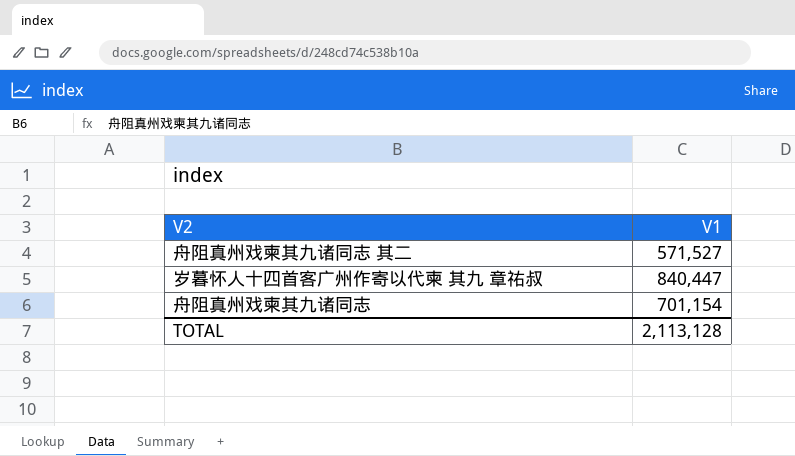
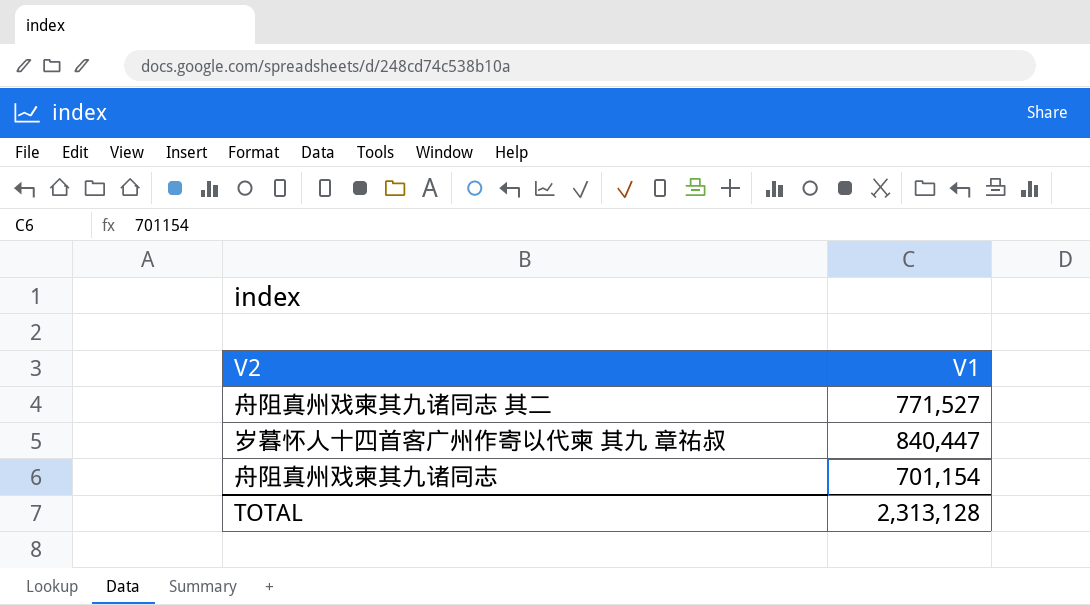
舟阻真州戏柬其九诸同志 其二 | V1: 571,527 -> 771,527
TOTAL | V1: 2,113,128 -> 2,313,128

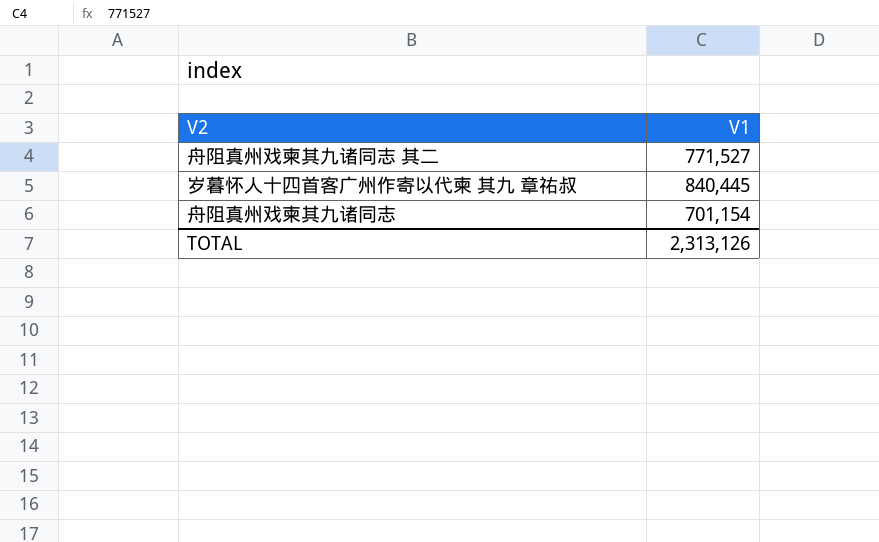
岁暮怀人十四首客广州作寄以代柬 其九 章祐叔 | V1: 840,447 -> 840,445
TOTAL | V1: 2,313,128 -> 2,313,126

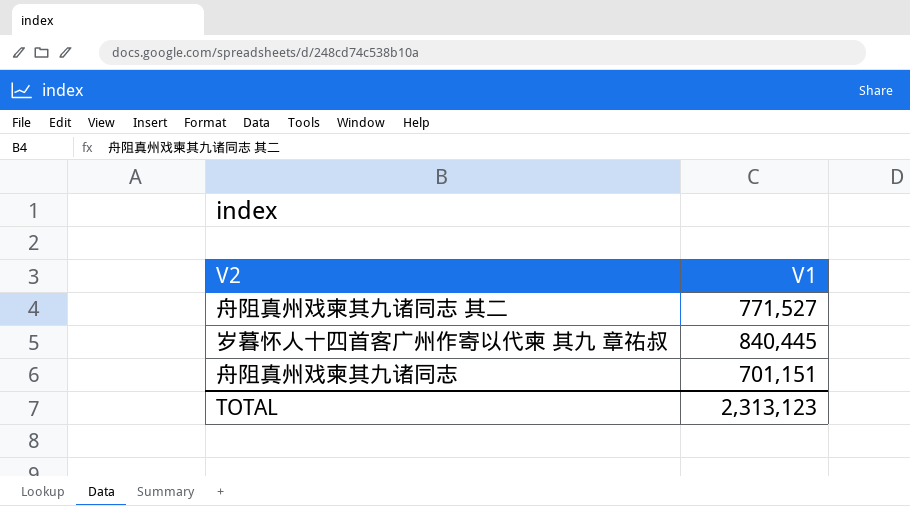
舟阻真州戏柬其九诸同志 | V1: 701,154 -> 701,151
TOTAL | V1: 2,313,126 -> 2,313,123

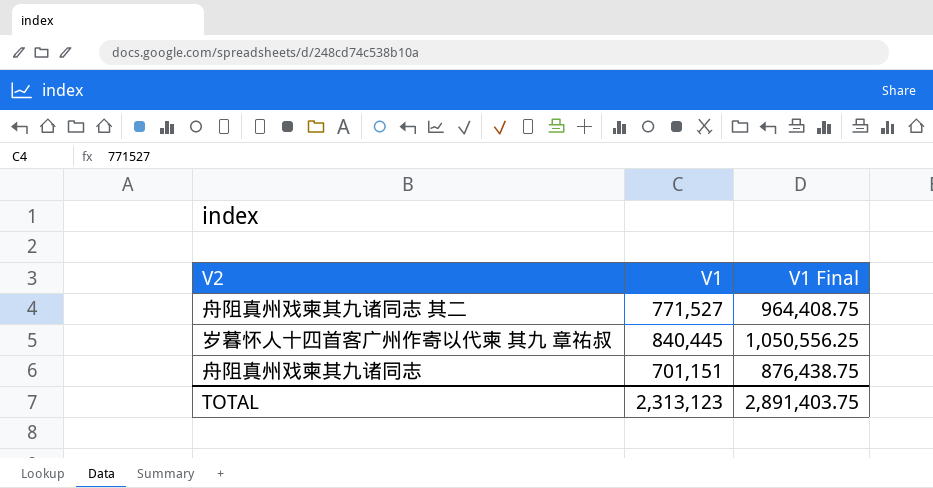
column V1 Final | formula: none -> [V1] * 1.25

